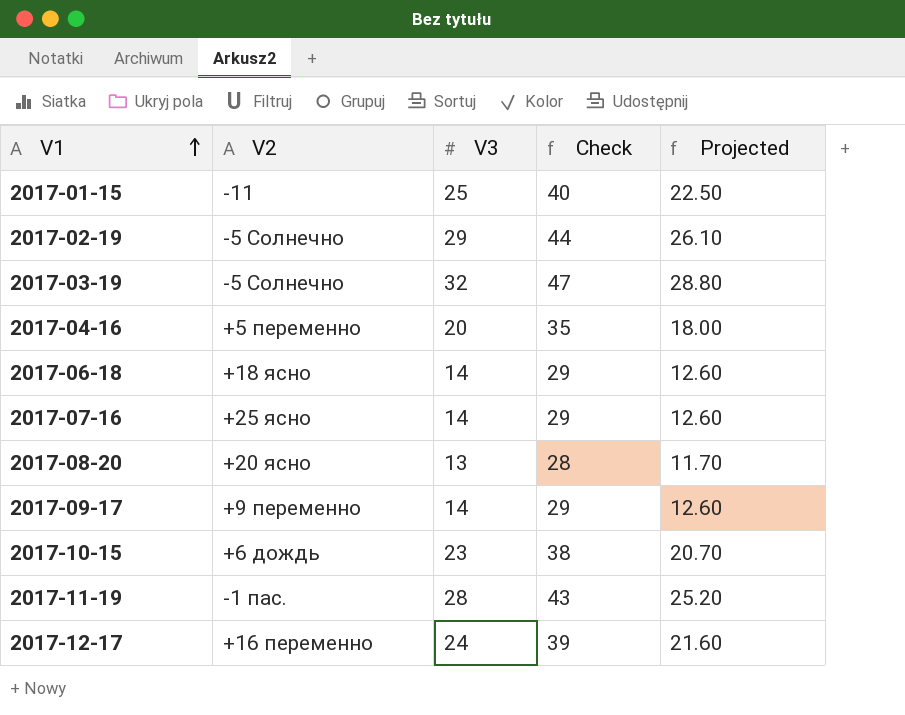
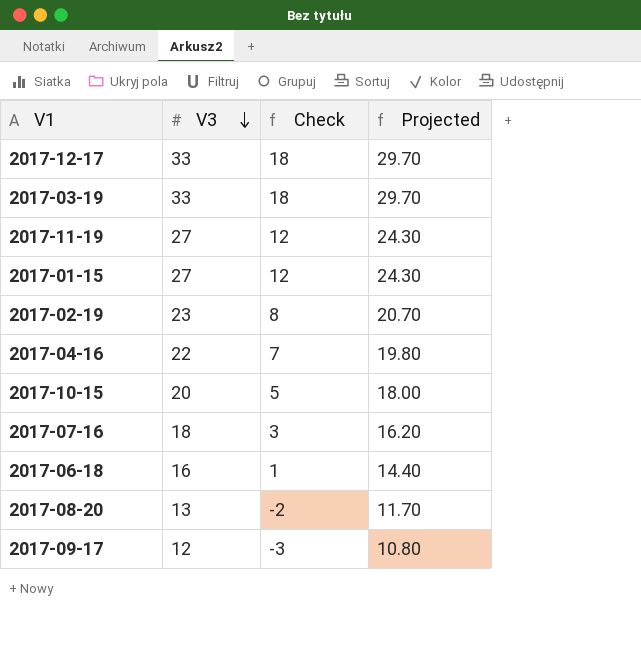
row order: V1 ascending -> V3 descending
column V2 | position: 2 -> none
column Check | formula: [V3] + 15 -> [V3] - 15
2017-12-17 | V3: 24 -> 33
2017-12-17 | Projected: 21.60 -> 29.70
2017-03-19 | V3: 32 -> 33
2017-03-19 | Projected: 28.80 -> 29.70
2017-11-19 | V3: 28 -> 27
2017-11-19 | Projected: 25.20 -> 24.30
2017-01-15 | V3: 25 -> 27
2017-01-15 | Projected: 22.50 -> 24.30
2017-02-19 | V3: 29 -> 23
2017-02-19 | Projected: 26.10 -> 20.70
2017-04-16 | V3: 20 -> 22
2017-04-16 | Projected: 18.00 -> 19.80
2017-10-15 | V3: 23 -> 20
2017-10-15 | Projected: 20.70 -> 18.00
2017-07-16 | V3: 14 -> 18
2017-07-16 | Projected: 12.60 -> 16.20
2017-06-18 | V3: 14 -> 16
2017-06-18 | Projected: 12.60 -> 14.40
2017-09-17 | V3: 14 -> 12
2017-09-17 | Projected: 12.60 -> 10.80

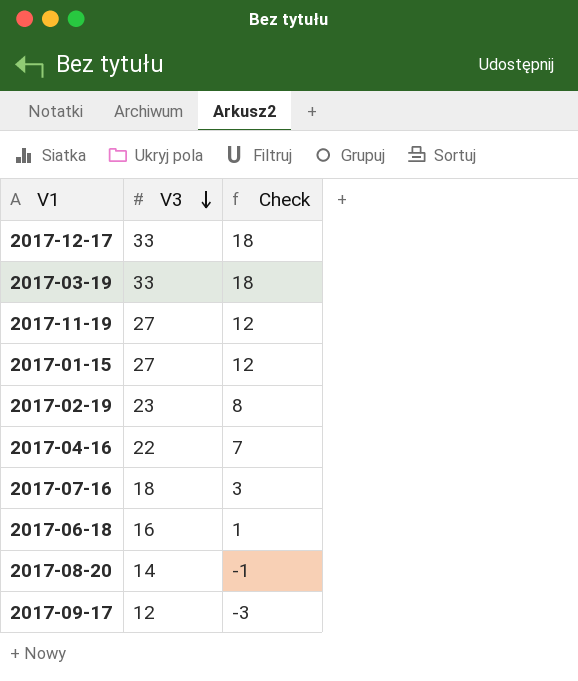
column Projected | formula: [V3] * 0.9 -> none
row 2017-10-15: 20 | 5 | 18.00 -> none
2017-08-20 | V3: 13 -> 14
2017-08-20 | Check: -2 -> -1

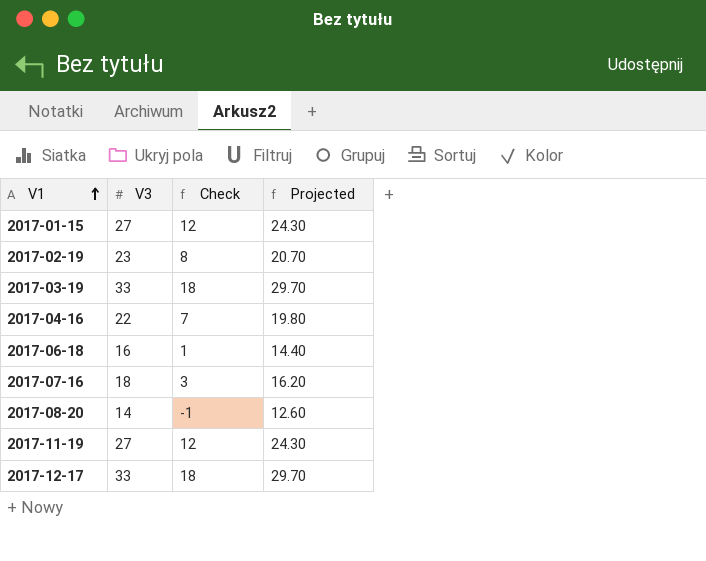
row order: V3 descending -> V1 ascending
column Projected | formula: none -> [V3] * 0.9
row 2017-09-17: 12 | -3 -> none

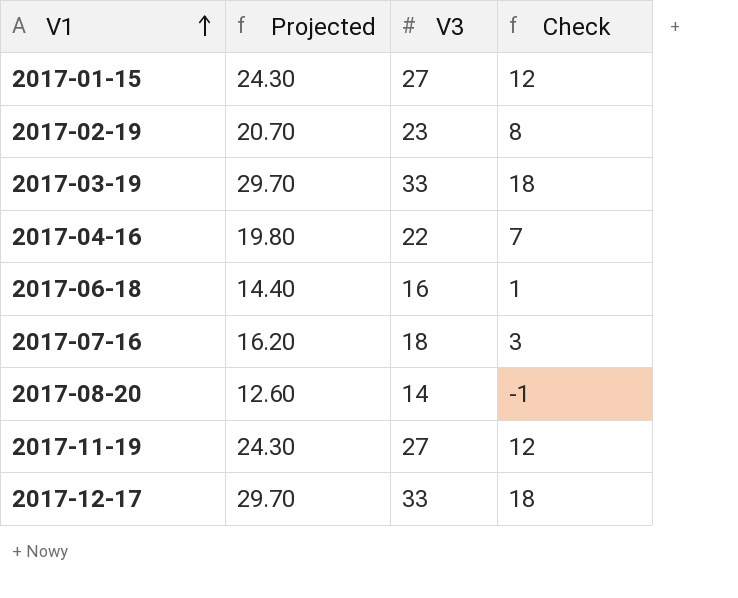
column Projected | position: 4 -> 2

